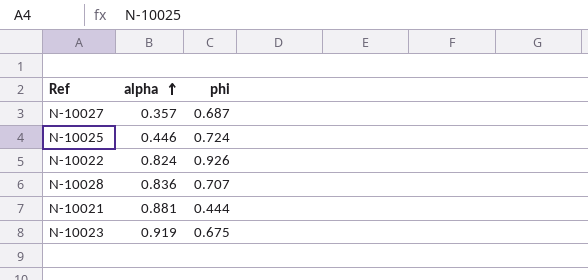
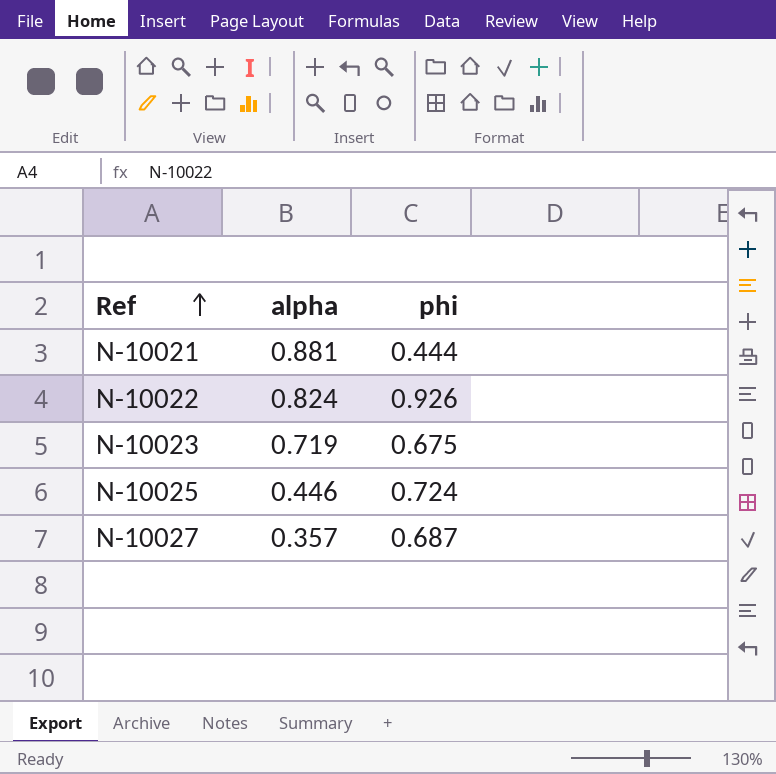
row order: alpha ascending -> Ref ascending
row N-10028: 0.836 | 0.707 -> none
N-10023 | alpha: 0.919 -> 0.719

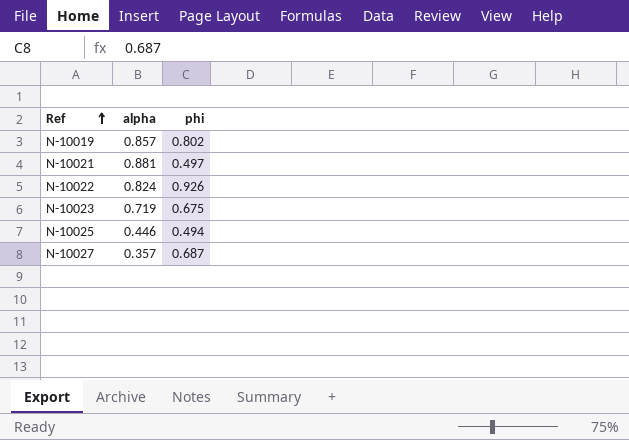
row N-10019: none -> 0.857 | 0.802
N-10021 | phi: 0.444 -> 0.497
N-10025 | phi: 0.724 -> 0.494

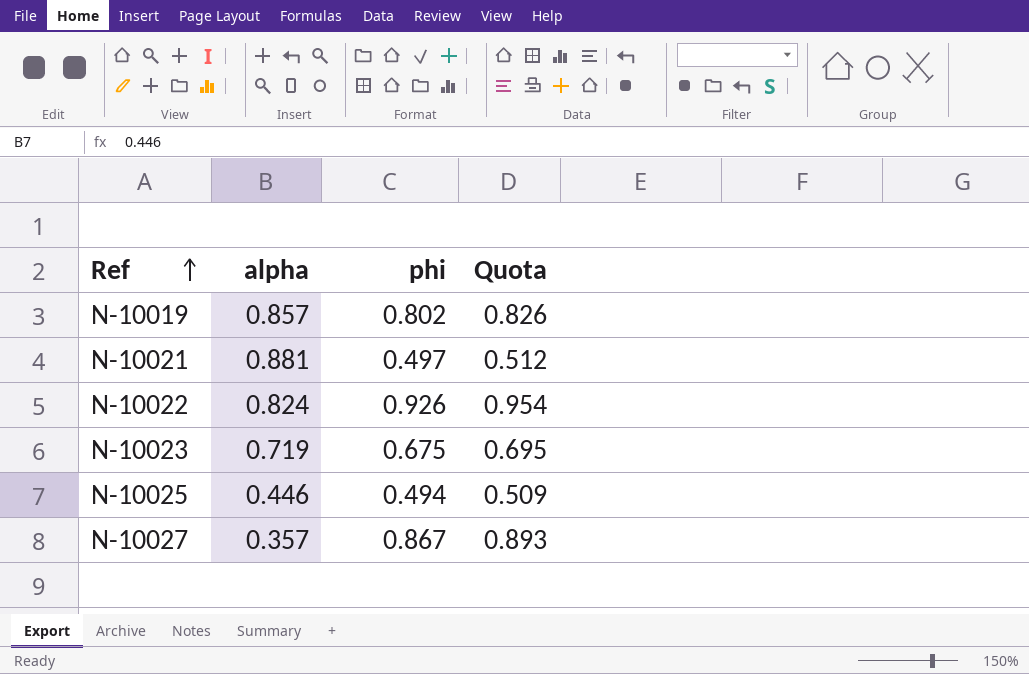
column Quota | formula: none -> [phi] * 1.03
N-10027 | phi: 0.687 -> 0.867

